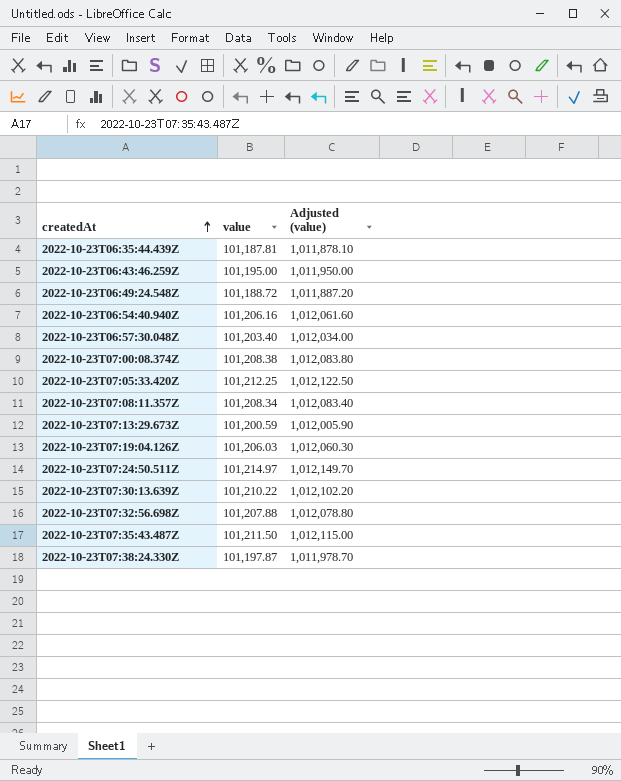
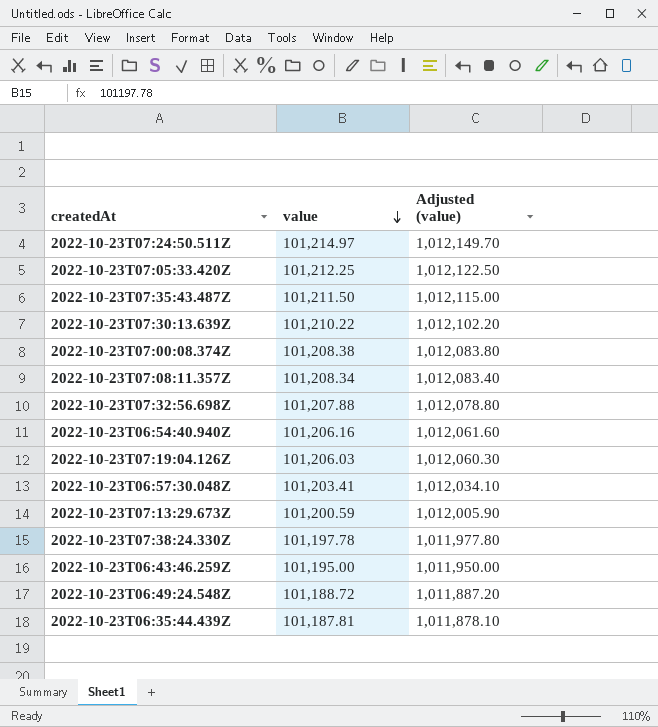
row order: createdAt ascending -> value descending
2022-10-23T06:57:30.048Z | value: 101,203.40 -> 101,203.41
2022-10-23T06:57:30.048Z | Adjusted (value): 1,012,034.00 -> 1,012,034.10
2022-10-23T07:38:24.330Z | value: 101,197.87 -> 101,197.78
2022-10-23T07:38:24.330Z | Adjusted (value): 1,011,978.70 -> 1,011,977.80

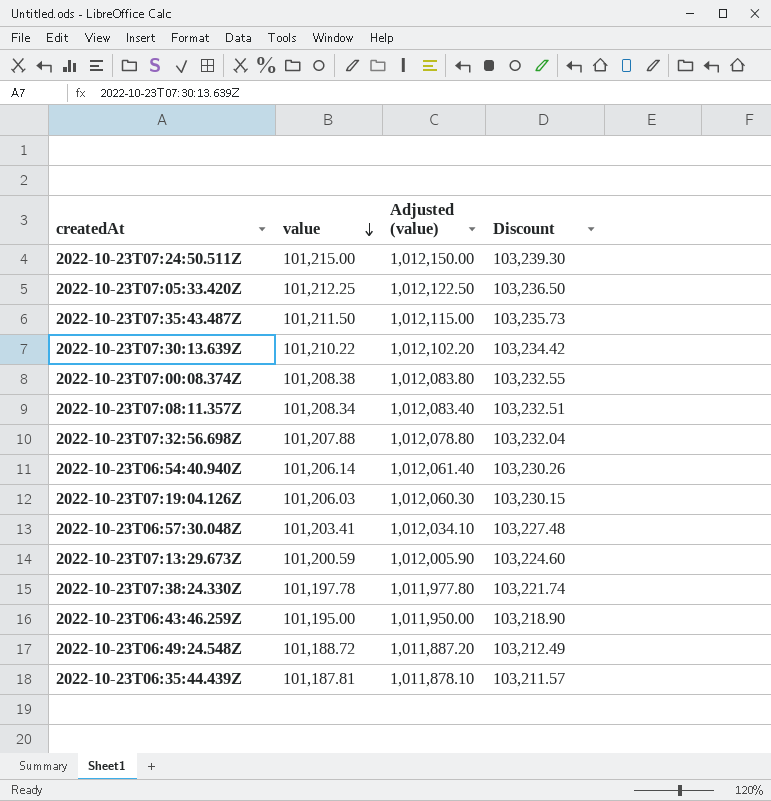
column Discount | formula: none -> [value] * 1.02
2022-10-23T07:24:50.511Z | value: 101,214.97 -> 101,215.00
2022-10-23T07:24:50.511Z | Adjusted (value): 1,012,149.70 -> 1,012,150.00
2022-10-23T06:54:40.940Z | value: 101,206.16 -> 101,206.14
2022-10-23T06:54:40.940Z | Adjusted (value): 1,012,061.60 -> 1,012,061.40

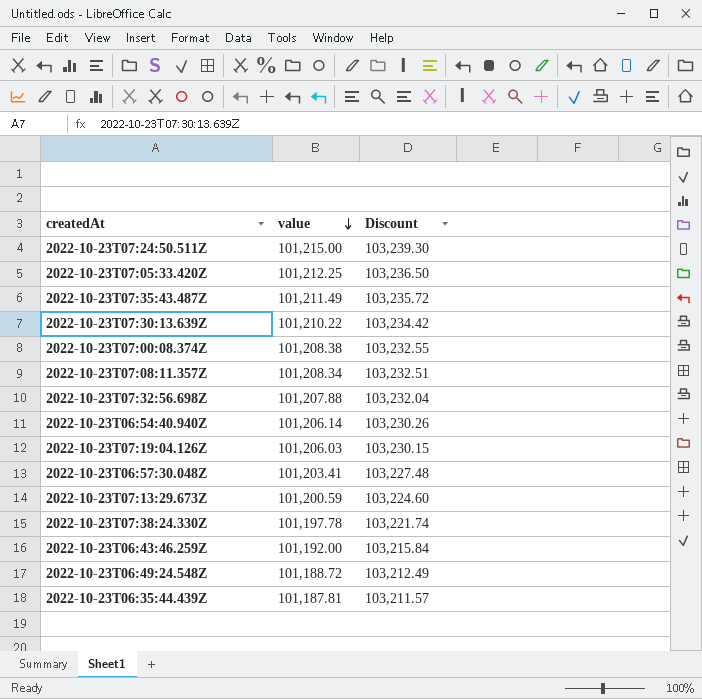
column Adjusted (value) | formula: [value] * 10 -> none
2022-10-23T07:35:43.487Z | value: 101,211.50 -> 101,211.49
2022-10-23T07:35:43.487Z | Discount: 103,235.73 -> 103,235.72
2022-10-23T06:43:46.259Z | value: 101,195.00 -> 101,192.00
2022-10-23T06:43:46.259Z | Discount: 103,218.90 -> 103,215.84

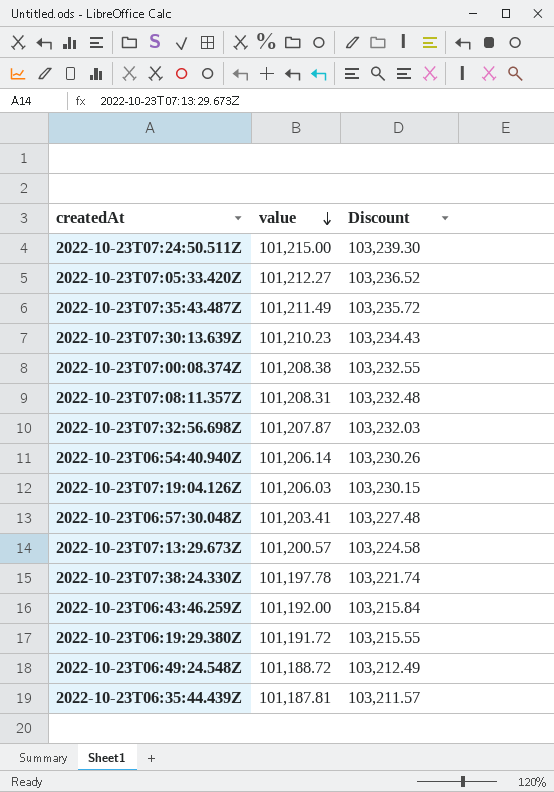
2022-10-23T07:05:33.420Z | value: 101,212.25 -> 101,212.27
2022-10-23T07:05:33.420Z | Discount: 103,236.50 -> 103,236.52
2022-10-23T07:30:13.639Z | value: 101,210.22 -> 101,210.23
2022-10-23T07:30:13.639Z | Discount: 103,234.42 -> 103,234.43
2022-10-23T07:08:11.357Z | value: 101,208.34 -> 101,208.31
2022-10-23T07:08:11.357Z | Discount: 103,232.51 -> 103,232.48
2022-10-23T07:32:56.698Z | value: 101,207.88 -> 101,207.87
2022-10-23T07:32:56.698Z | Discount: 103,232.04 -> 103,232.03
2022-10-23T07:13:29.673Z | value: 101,200.59 -> 101,200.57
2022-10-23T07:13:29.673Z | Discount: 103,224.60 -> 103,224.58
row 2022-10-23T06:19:29.380Z: none -> 101,191.72 | 103,215.55

